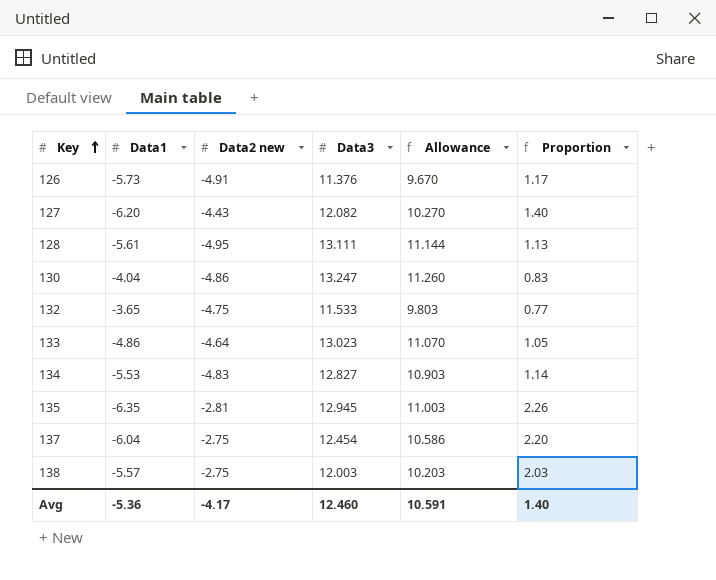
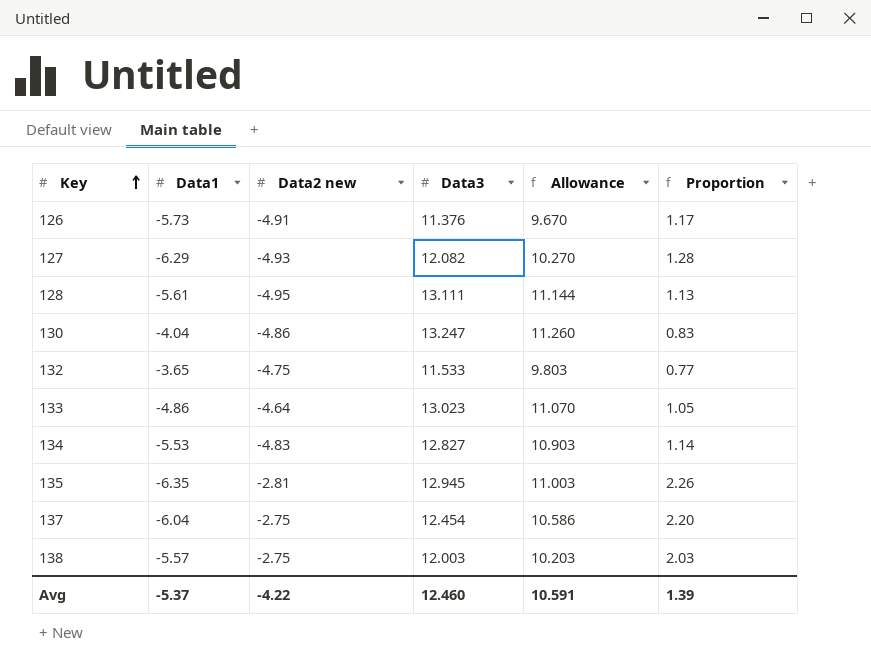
127 | Data1: -6.20 -> -6.29
127 | Data2 new: -4.43 -> -4.93
127 | Proportion: 1.40 -> 1.28
Avg | Data1: -5.36 -> -5.37
Avg | Data2 new: -4.17 -> -4.22
Avg | Proportion: 1.40 -> 1.39

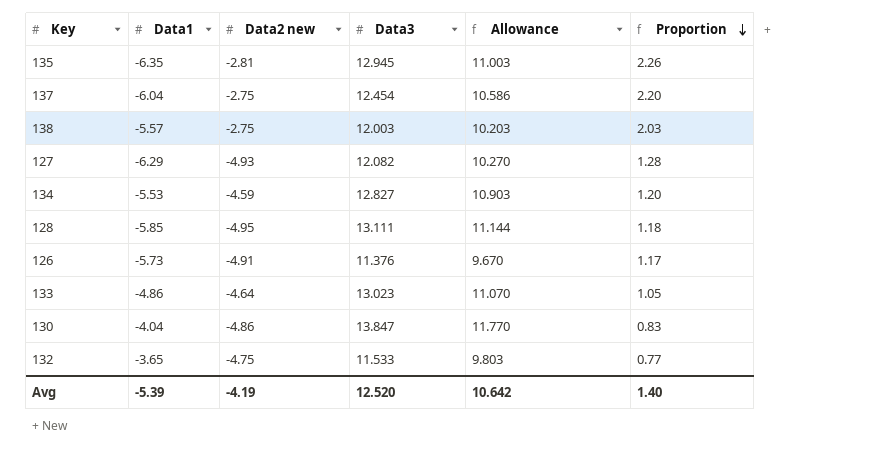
row order: Key ascending -> Proportion descending
134 | Data2 new: -4.83 -> -4.59
134 | Proportion: 1.14 -> 1.20
128 | Data1: -5.61 -> -5.85
128 | Proportion: 1.13 -> 1.18
130 | Data3: 13.247 -> 13.847
130 | Allowance: 11.260 -> 11.770
Avg | Data1: -5.37 -> -5.39
Avg | Data2 new: -4.22 -> -4.19
Avg | Data3: 12.460 -> 12.520
Avg | Allowance: 10.591 -> 10.642
Avg | Proportion: 1.39 -> 1.40

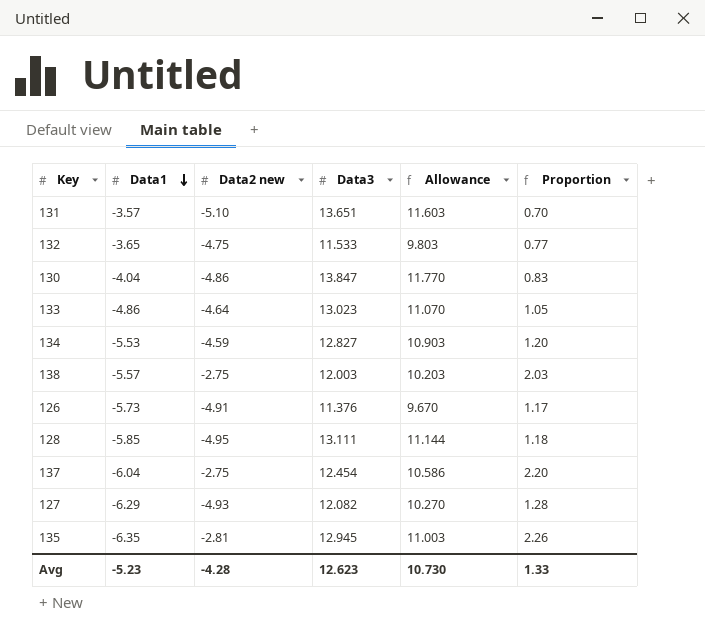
row order: Proportion descending -> Data1 descending
row 131: none -> -3.57 | -5.10 | 13.651 | 11.603 | 0.70
Avg | Data1: -5.39 -> -5.23
Avg | Data2 new: -4.19 -> -4.28
Avg | Data3: 12.520 -> 12.623
Avg | Allowance: 10.642 -> 10.730
Avg | Proportion: 1.40 -> 1.33

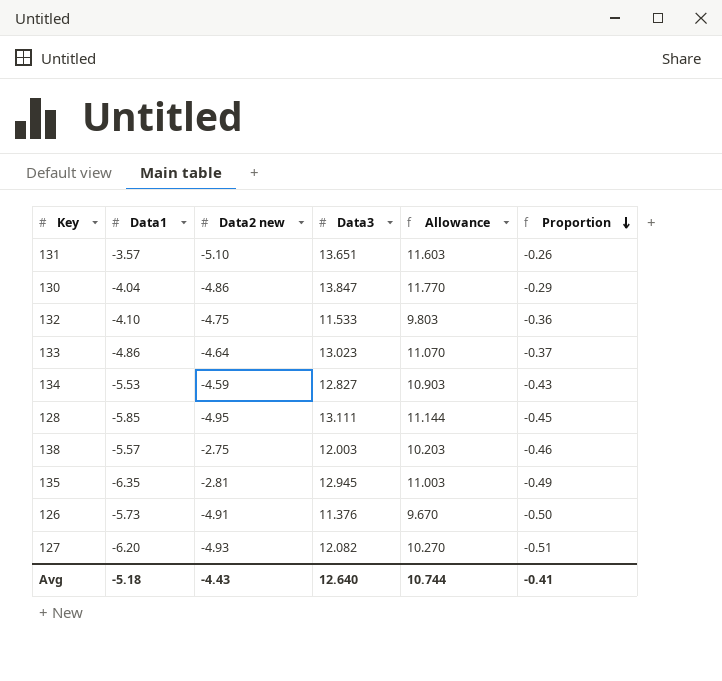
row order: Data1 descending -> Proportion descending
column Proportion | formula: [Data1] / [Data2 new] -> [Data1] / [Data3]
row 137: -6.04 | -2.75 | 12.454 | 10.586 | 2.20 -> none
132 | Data1: -3.65 -> -4.10
127 | Data1: -6.29 -> -6.20
Avg | Data1: -5.23 -> -5.18
Avg | Data2 new: -4.28 -> -4.43
Avg | Data3: 12.623 -> 12.640
Avg | Allowance: 10.730 -> 10.744
Avg | Proportion: 1.33 -> -0.41

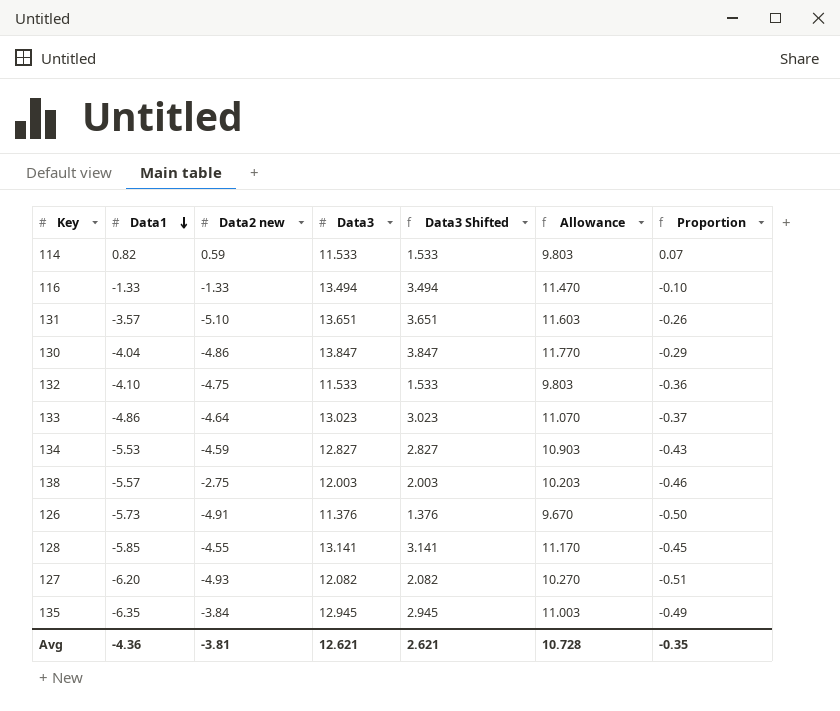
row order: Proportion descending -> Data1 descending
column Data3 Shifted | formula: none -> [Data3] - 10
row 114: none -> 0.82 | 0.59 | 11.533 | 1.533 | 9.803 | 0.07
row 116: none -> -1.33 | -1.33 | 13.494 | 3.494 | 11.470 | -0.10
128 | Data2 new: -4.95 -> -4.55
128 | Data3: 13.111 -> 13.141
128 | Allowance: 11.144 -> 11.170
135 | Data2 new: -2.81 -> -3.84
Avg | Data1: -5.18 -> -4.36
Avg | Data2 new: -4.43 -> -3.81
Avg | Data3: 12.640 -> 12.621
Avg | Allowance: 10.744 -> 10.728
Avg | Proportion: -0.41 -> -0.35

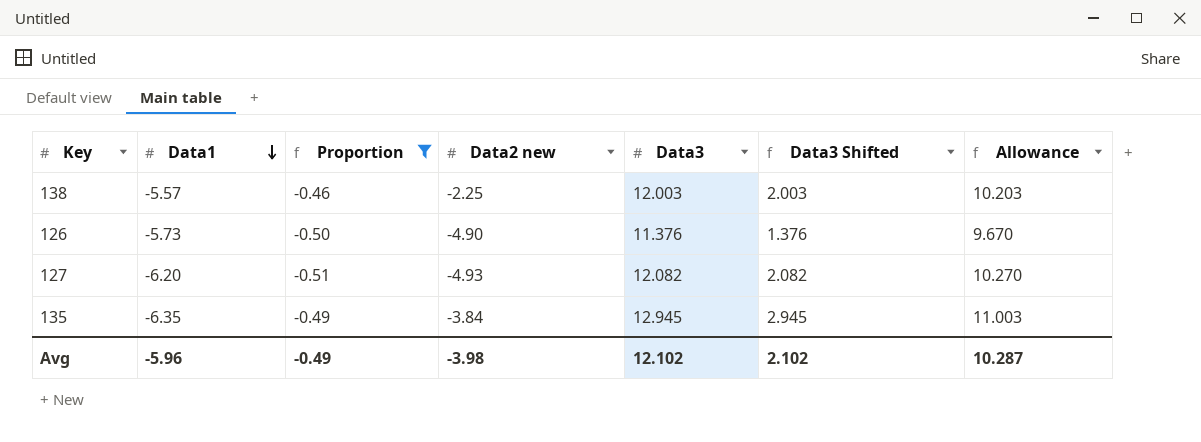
filter: none -> Proportion <= -0.46
column Proportion | position: 7 -> 3
138 | Data2 new: -2.75 -> -2.25
126 | Data2 new: -4.91 -> -4.90
Avg | Data1: -4.36 -> -5.96
Avg | Proportion: -0.35 -> -0.49
Avg | Data2 new: -3.81 -> -3.98
Avg | Data3: 12.621 -> 12.102
Avg | Data3 Shifted: 2.621 -> 2.102
Avg | Allowance: 10.728 -> 10.287

